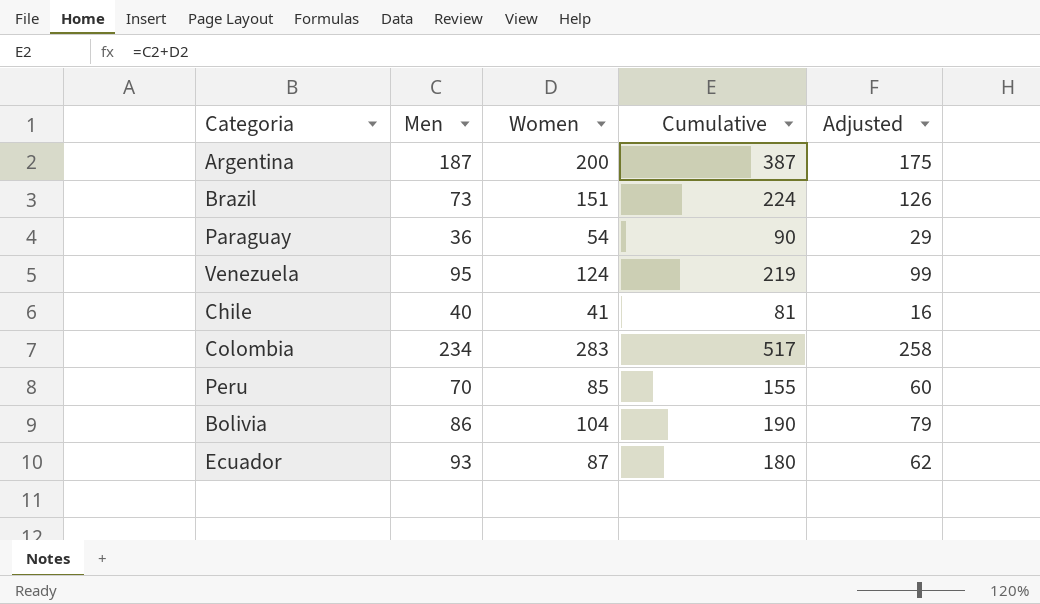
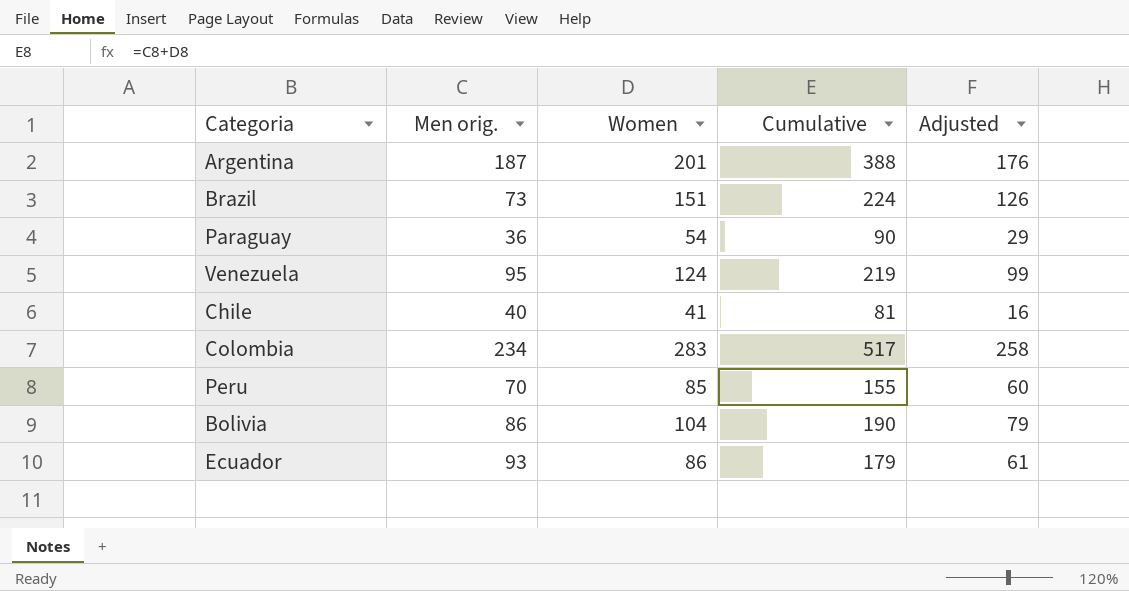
column name: Men -> Men orig.
Argentina | Women: 200 -> 201
Argentina | Cumulative: 387 -> 388
Argentina | Adjusted: 175 -> 176
Ecuador | Women: 87 -> 86
Ecuador | Cumulative: 180 -> 179
Ecuador | Adjusted: 62 -> 61

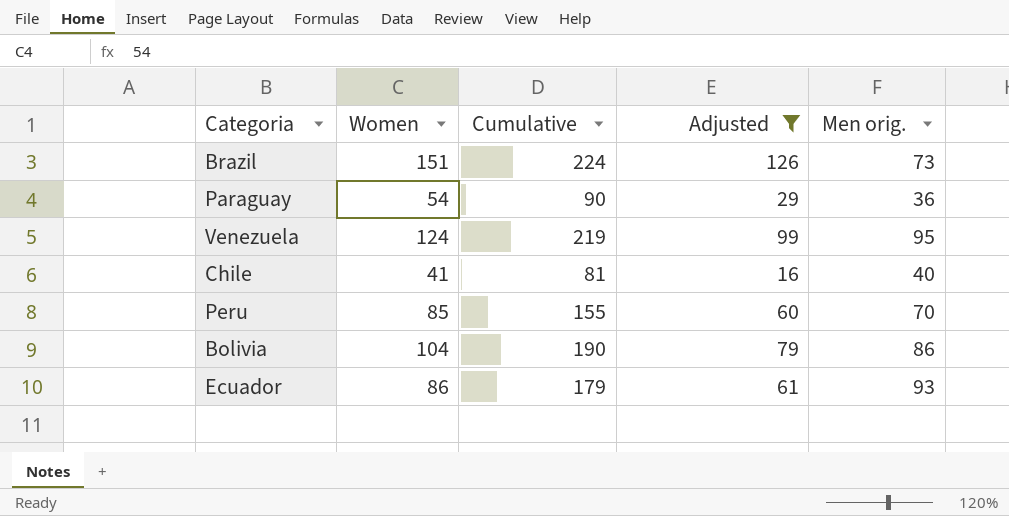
filter: none -> Adjusted <= 126
column Men orig. | position: 2 -> 5

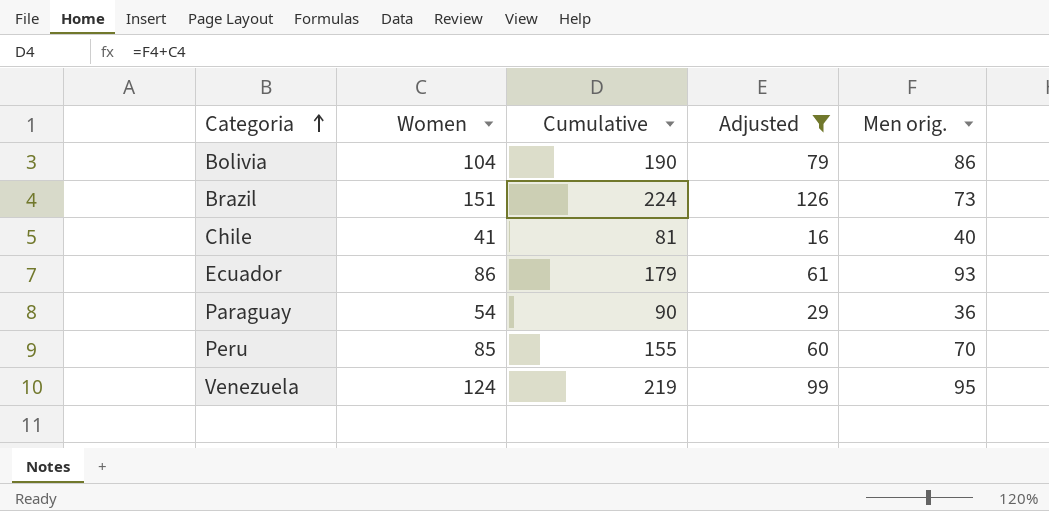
row order: none -> Categoria ascending

